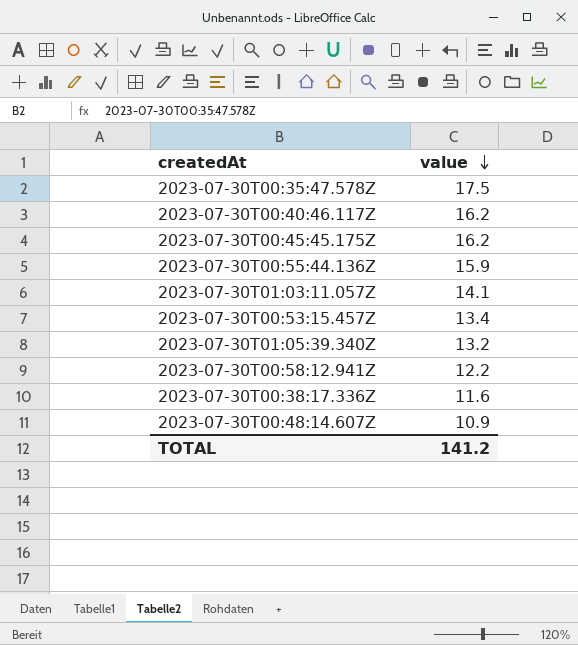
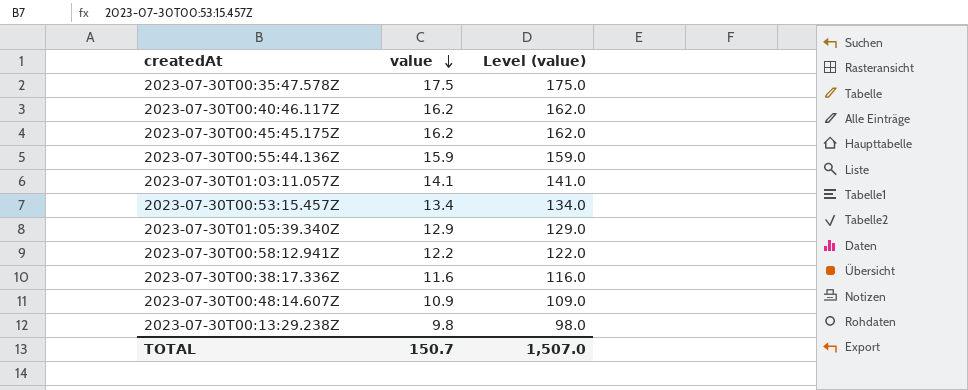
column Level (value) | formula: none -> [value] * 10
2023-07-30T01:05:39.340Z | value: 13.2 -> 12.9
row 2023-07-30T00:13:29.238Z: none -> 9.8 | 98.0
TOTAL | value: 141.2 -> 150.7

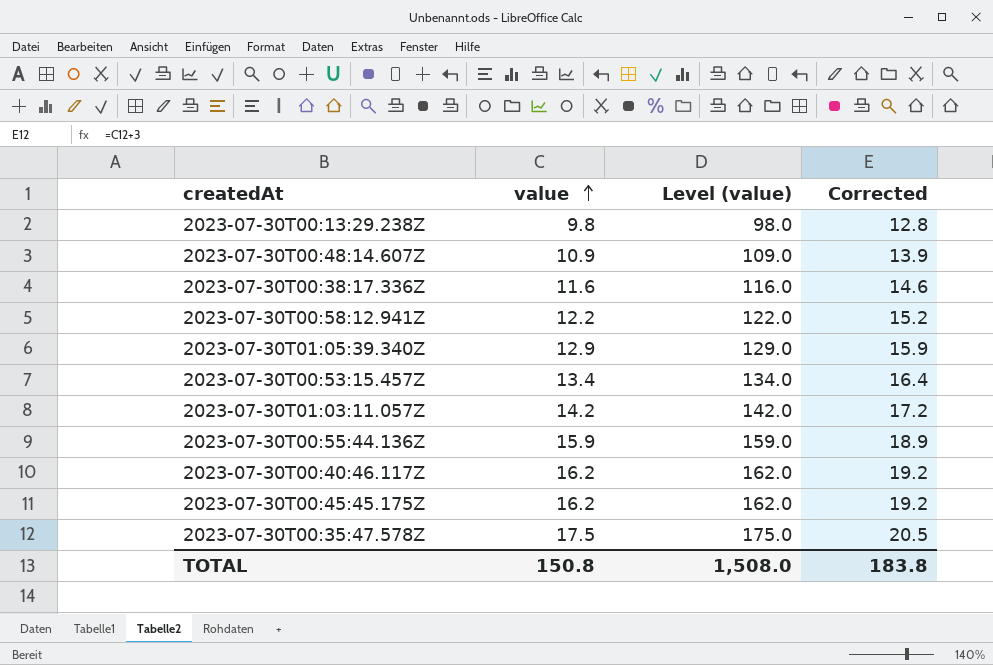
row order: value descending -> value ascending
column Corrected | formula: none -> [value] + 3
2023-07-30T01:03:11.057Z | value: 14.1 -> 14.2
2023-07-30T01:03:11.057Z | Level (value): 141.0 -> 142.0
TOTAL | value: 150.7 -> 150.8
TOTAL | Level (value): 1,507.0 -> 1,508.0

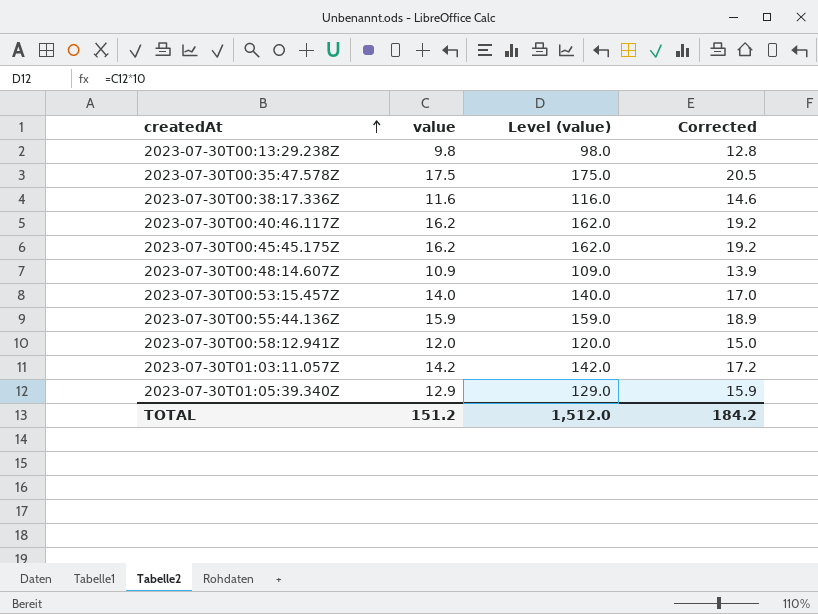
row order: value ascending -> createdAt ascending
2023-07-30T00:53:15.457Z | value: 13.4 -> 14.0
2023-07-30T00:53:15.457Z | Level (value): 134.0 -> 140.0
2023-07-30T00:53:15.457Z | Corrected: 16.4 -> 17.0
2023-07-30T00:58:12.941Z | value: 12.2 -> 12.0
2023-07-30T00:58:12.941Z | Level (value): 122.0 -> 120.0
2023-07-30T00:58:12.941Z | Corrected: 15.2 -> 15.0
TOTAL | value: 150.8 -> 151.2
TOTAL | Level (value): 1,508.0 -> 1,512.0
TOTAL | Corrected: 183.8 -> 184.2

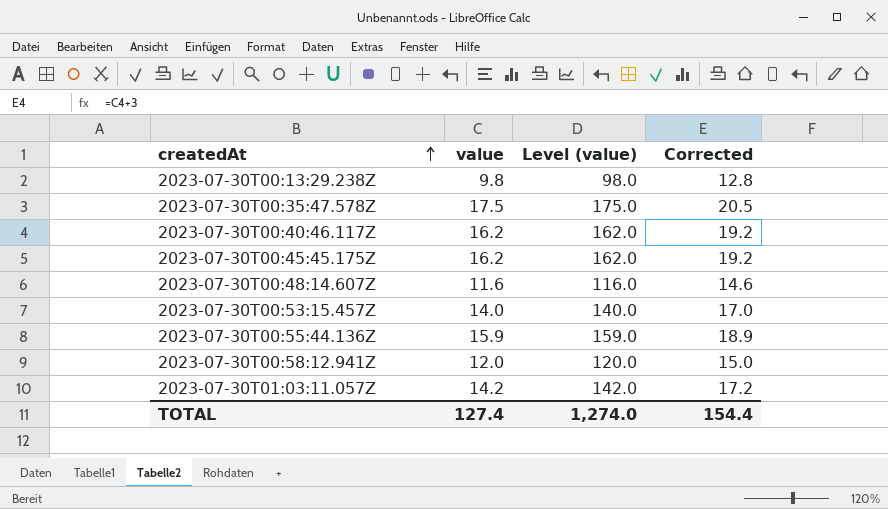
row 2023-07-30T00:38:17.336Z: 11.6 | 116.0 | 14.6 -> none
row 2023-07-30T01:05:39.340Z: 12.9 | 129.0 | 15.9 -> none
2023-07-30T00:48:14.607Z | value: 10.9 -> 11.6
2023-07-30T00:48:14.607Z | Level (value): 109.0 -> 116.0
2023-07-30T00:48:14.607Z | Corrected: 13.9 -> 14.6
TOTAL | value: 151.2 -> 127.4
TOTAL | Level (value): 1,512.0 -> 1,274.0
TOTAL | Corrected: 184.2 -> 154.4

